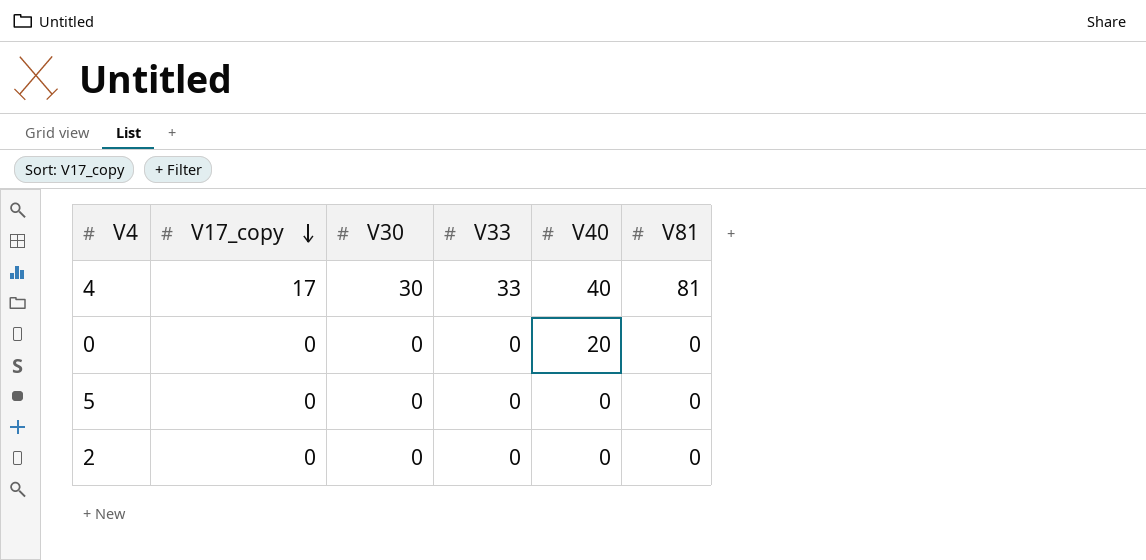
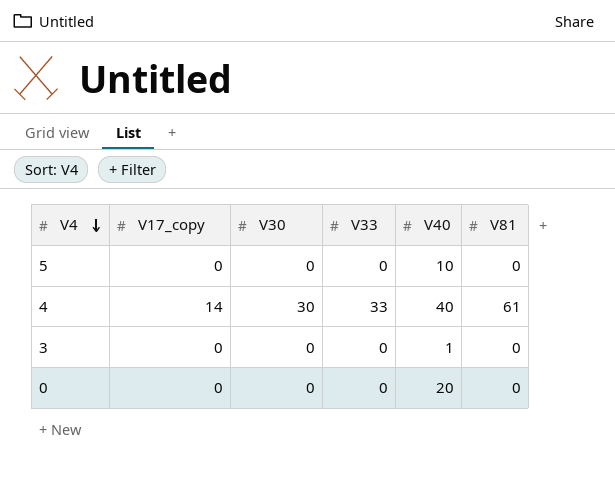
row order: V17_copy descending -> V4 descending
row 2: 0 | 0 | 0 | 0 | 0 -> none
5 | V40: 0 -> 10
4 | V17_copy: 17 -> 14
4 | V81: 81 -> 61
row 3: none -> 0 | 0 | 0 | 1 | 0

